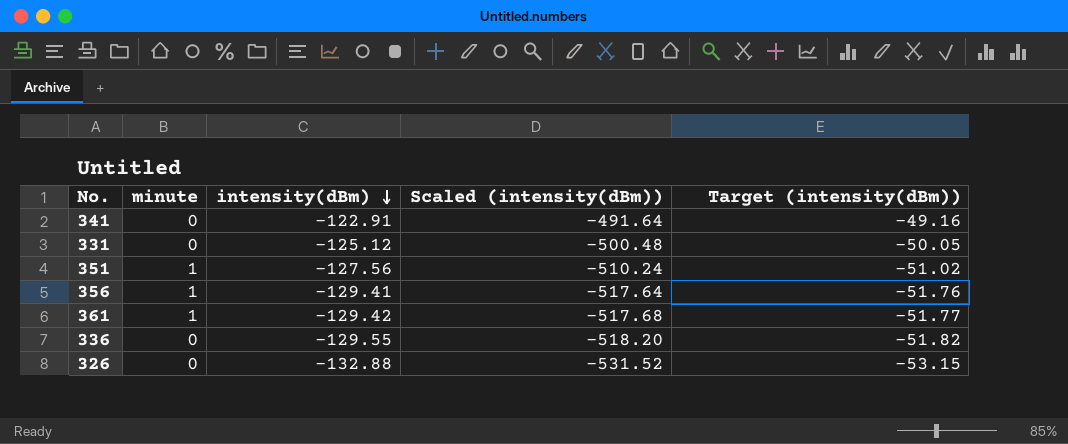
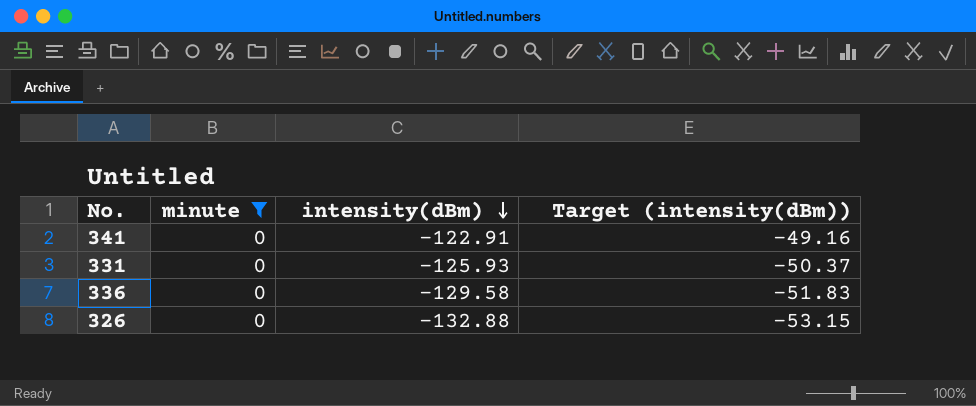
filter: none -> minute = 0
column Scaled (intensity(dBm)) | formula: [intensity(dBm)] * 4 -> none
331 | intensity(dBm): -125.12 -> -125.93
331 | Target (intensity(dBm)): -50.05 -> -50.37
336 | intensity(dBm): -129.55 -> -129.58
336 | Target (intensity(dBm)): -51.82 -> -51.83

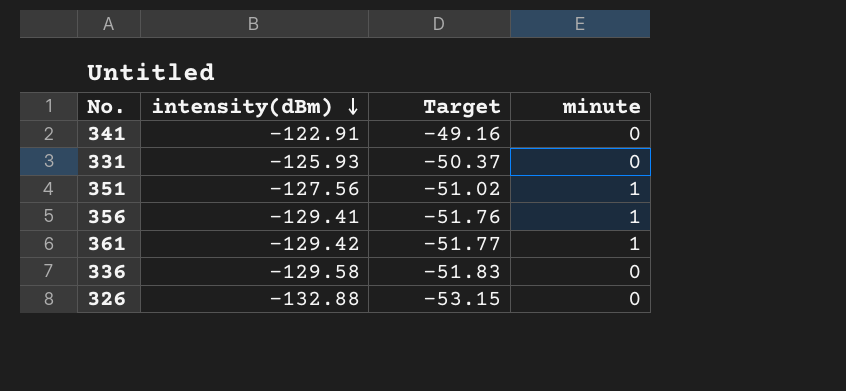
filter: minute = 0 -> none
column name: Target (intensity(dBm)) -> Target
column minute | position: 2 -> 4

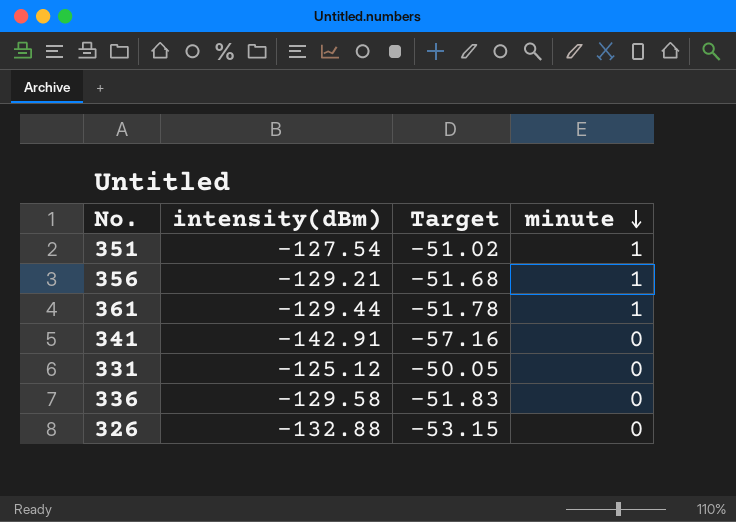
row order: intensity(dBm) descending -> minute descending
351 | intensity(dBm): -127.56 -> -127.54
356 | intensity(dBm): -129.41 -> -129.21
356 | Target: -51.76 -> -51.68
361 | intensity(dBm): -129.42 -> -129.44
361 | Target: -51.77 -> -51.78
341 | intensity(dBm): -122.91 -> -142.91
341 | Target: -49.16 -> -57.16
331 | intensity(dBm): -125.93 -> -125.12
331 | Target: -50.37 -> -50.05

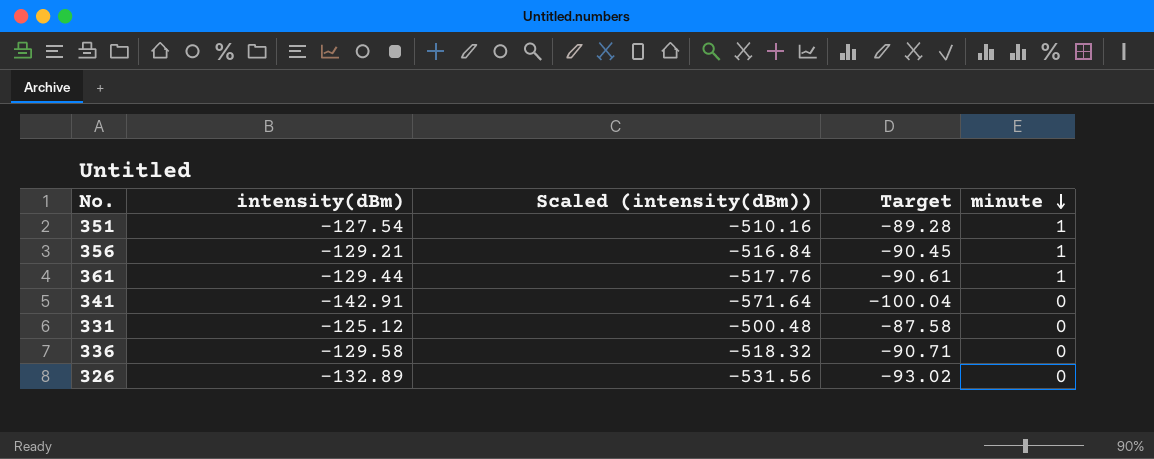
column Scaled (intensity(dBm)) | formula: none -> [intensity(dBm)] * 4
column Target | formula: [intensity(dBm)] * 0.4 -> [intensity(dBm)] * 0.7
326 | intensity(dBm): -132.88 -> -132.89

